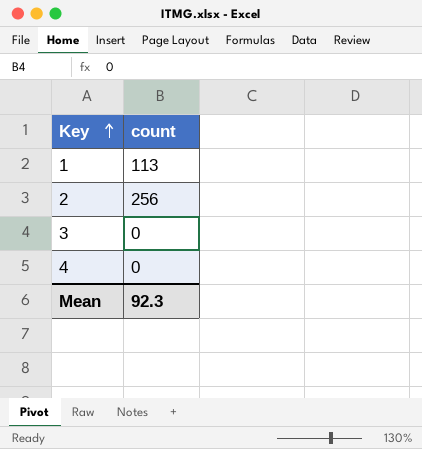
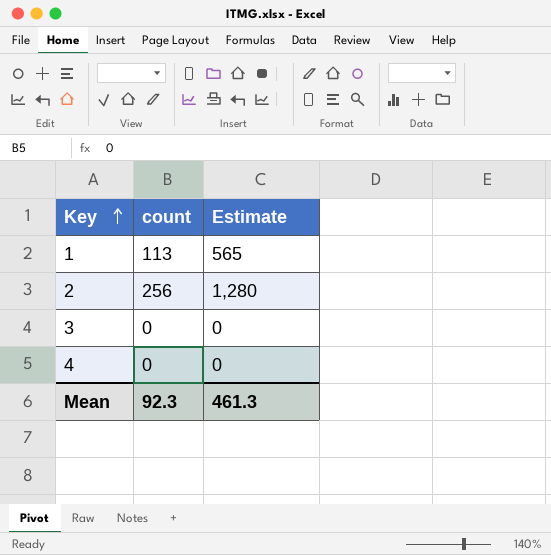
column Estimate | formula: none -> [count] * 5

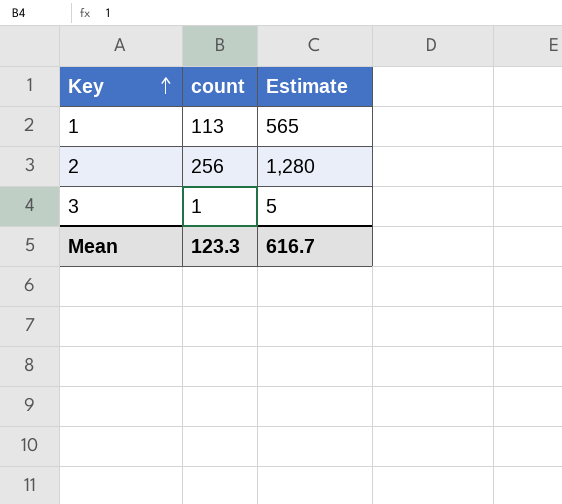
row 4: 0 | 0 -> none
3 | count: 0 -> 1
3 | Estimate: 0 -> 5
Mean | count: 92.3 -> 123.3
Mean | Estimate: 461.3 -> 616.7

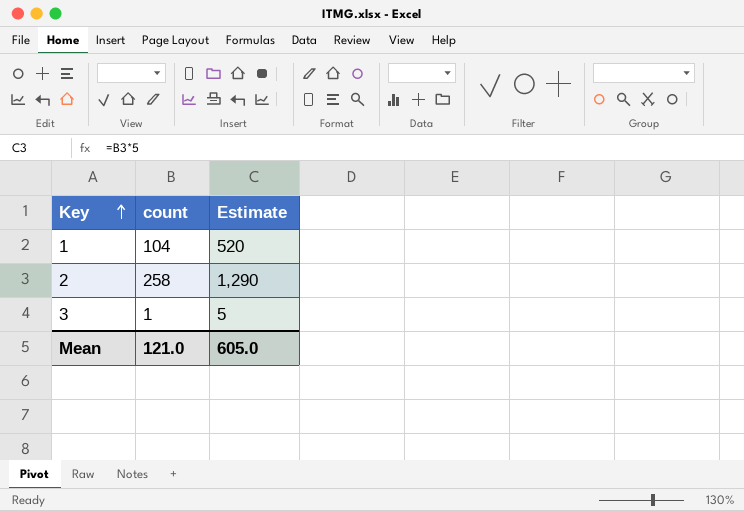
1 | count: 113 -> 104
1 | Estimate: 565 -> 520
2 | count: 256 -> 258
2 | Estimate: 1,280 -> 1,290
Mean | count: 123.3 -> 121.0
Mean | Estimate: 616.7 -> 605.0

